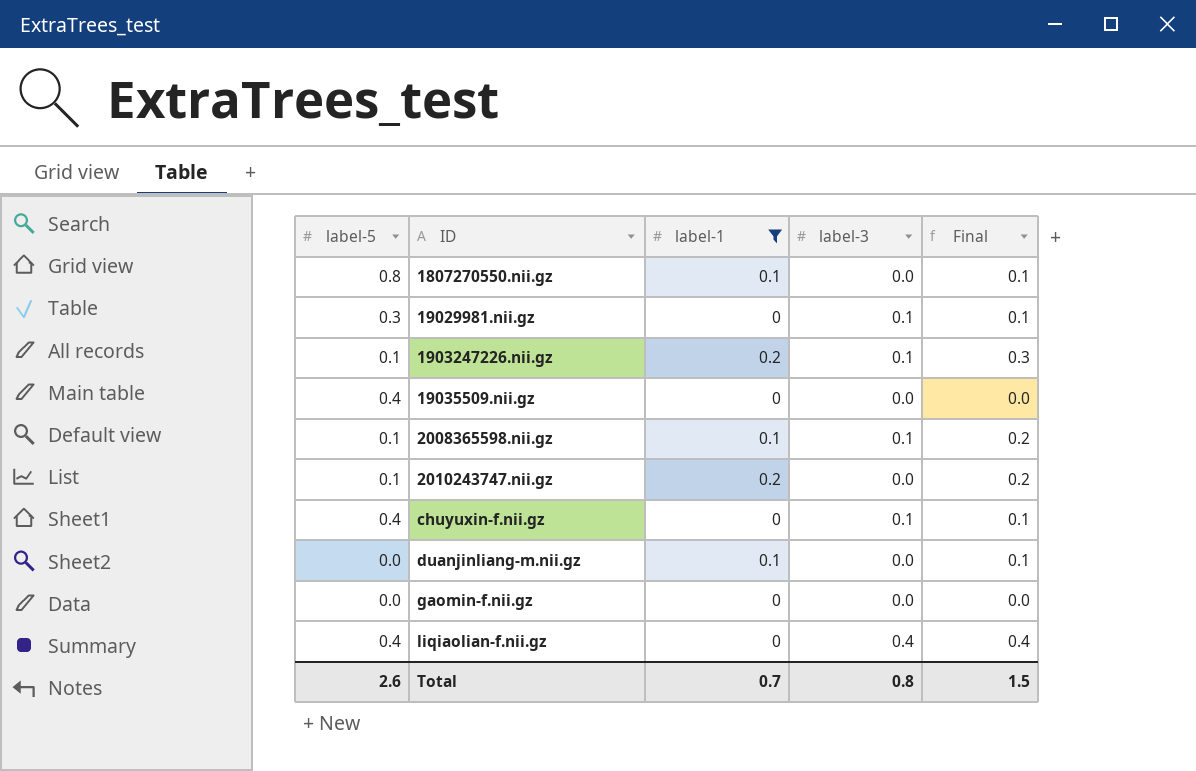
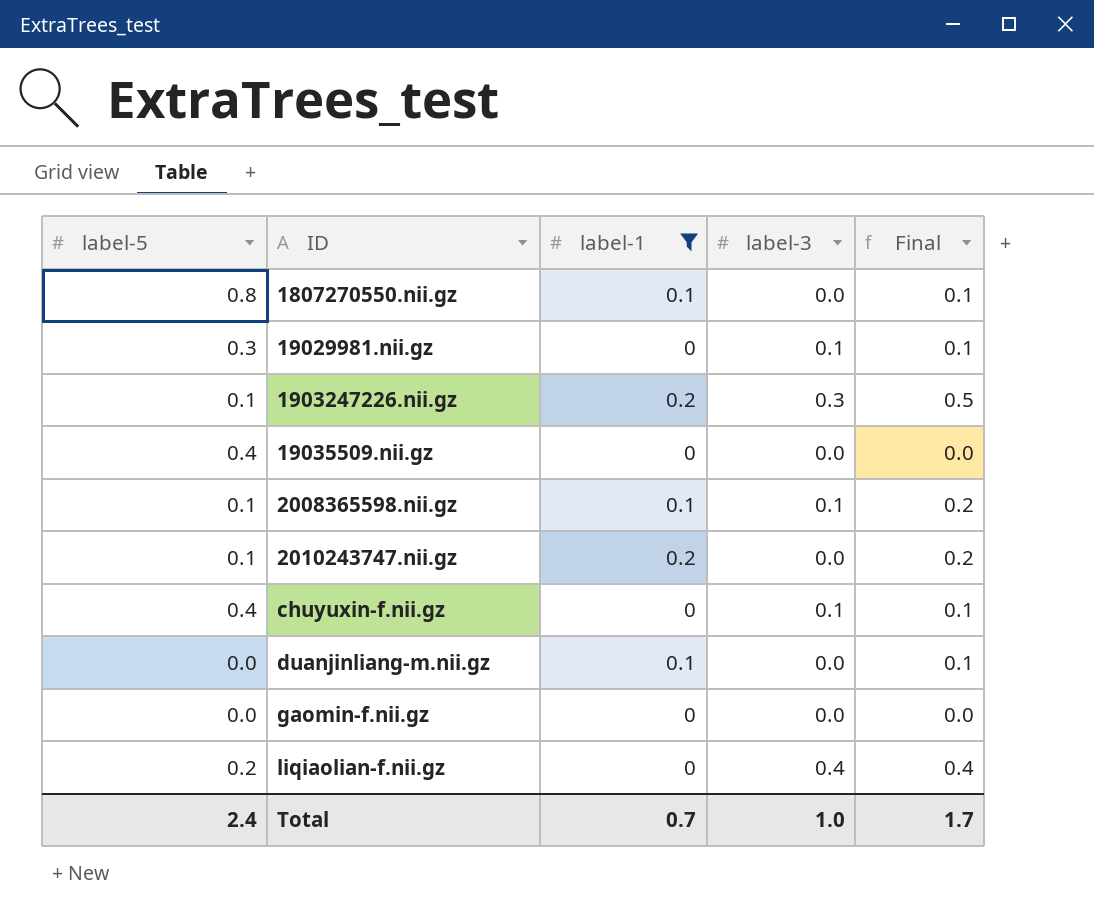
1903247226.nii.gz | label-3: 0.1 -> 0.3
1903247226.nii.gz | Final: 0.3 -> 0.5
liqiaolian-f.nii.gz | label-5: 0.4 -> 0.2
Total | label-5: 2.6 -> 2.4
Total | label-3: 0.8 -> 1.0
Total | Final: 1.5 -> 1.7

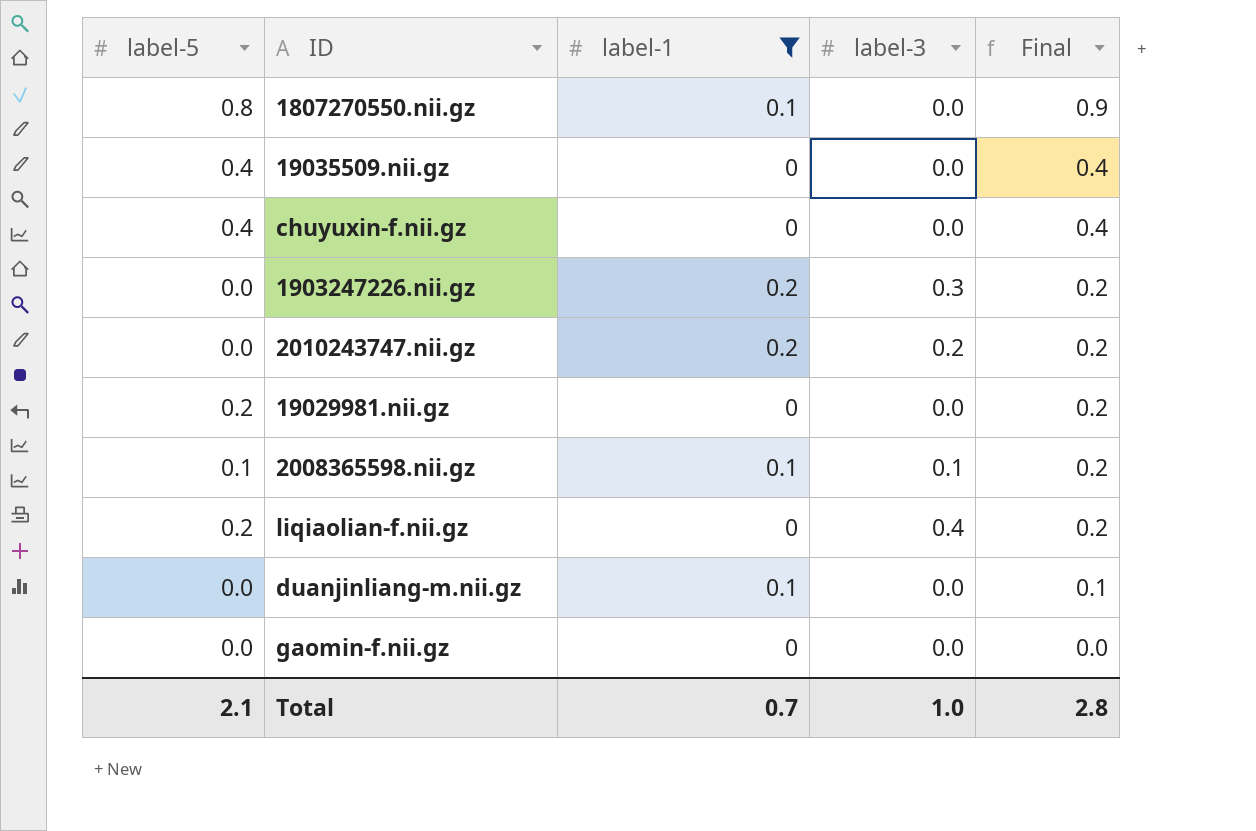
row order: none -> Final descending
column Final | formula: [label-1] + [label-3] -> [label-5] + [label-1]
chuyuxin-f.nii.gz | label-3: 0.1 -> 0.0
1903247226.nii.gz | label-5: 0.1 -> 0.0
2010243747.nii.gz | label-5: 0.1 -> 0.0
2010243747.nii.gz | label-3: 0.0 -> 0.2
19029981.nii.gz | label-5: 0.3 -> 0.2
19029981.nii.gz | label-3: 0.1 -> 0.0
Total | label-5: 2.4 -> 2.1
Total | Final: 1.7 -> 2.8

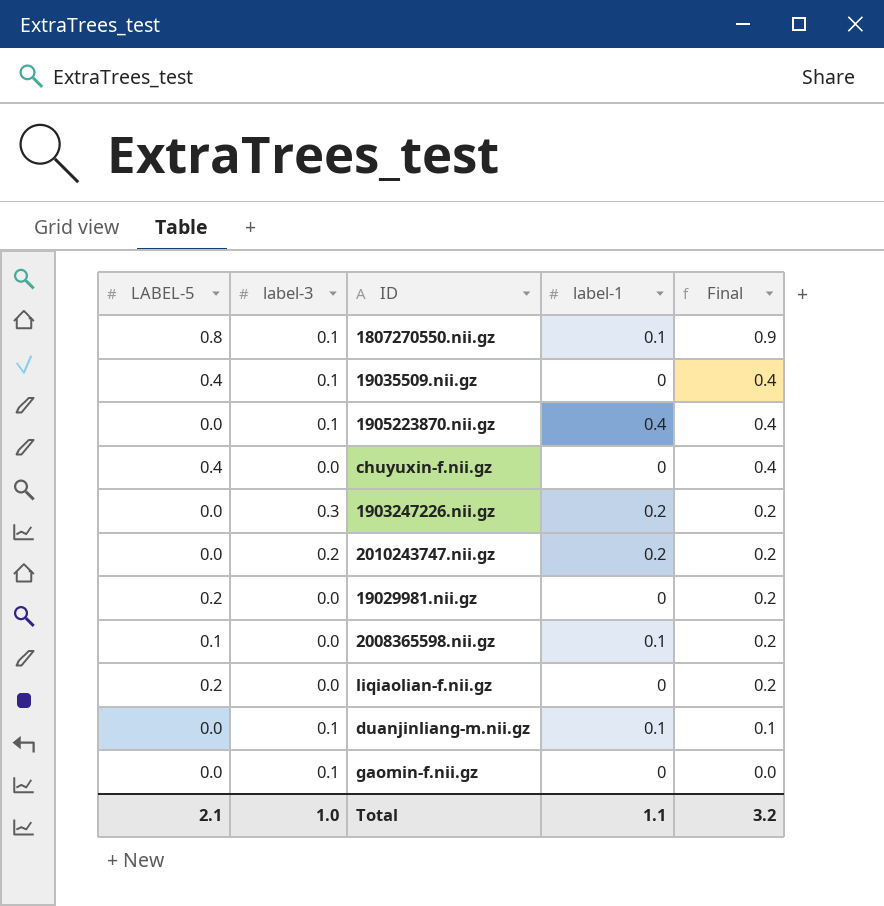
filter: label-1 != 0.4 -> none
column name: label-5 -> LABEL-5
column label-3 | position: 4 -> 2
1807270550.nii.gz | label-3: 0.0 -> 0.1
19035509.nii.gz | label-3: 0.0 -> 0.1
2008365598.nii.gz | label-3: 0.1 -> 0.0
liqiaolian-f.nii.gz | label-3: 0.4 -> 0.0
duanjinliang-m.nii.gz | label-3: 0.0 -> 0.1
gaomin-f.nii.gz | label-3: 0.0 -> 0.1
Total | label-1: 0.7 -> 1.1
Total | Final: 2.8 -> 3.2

